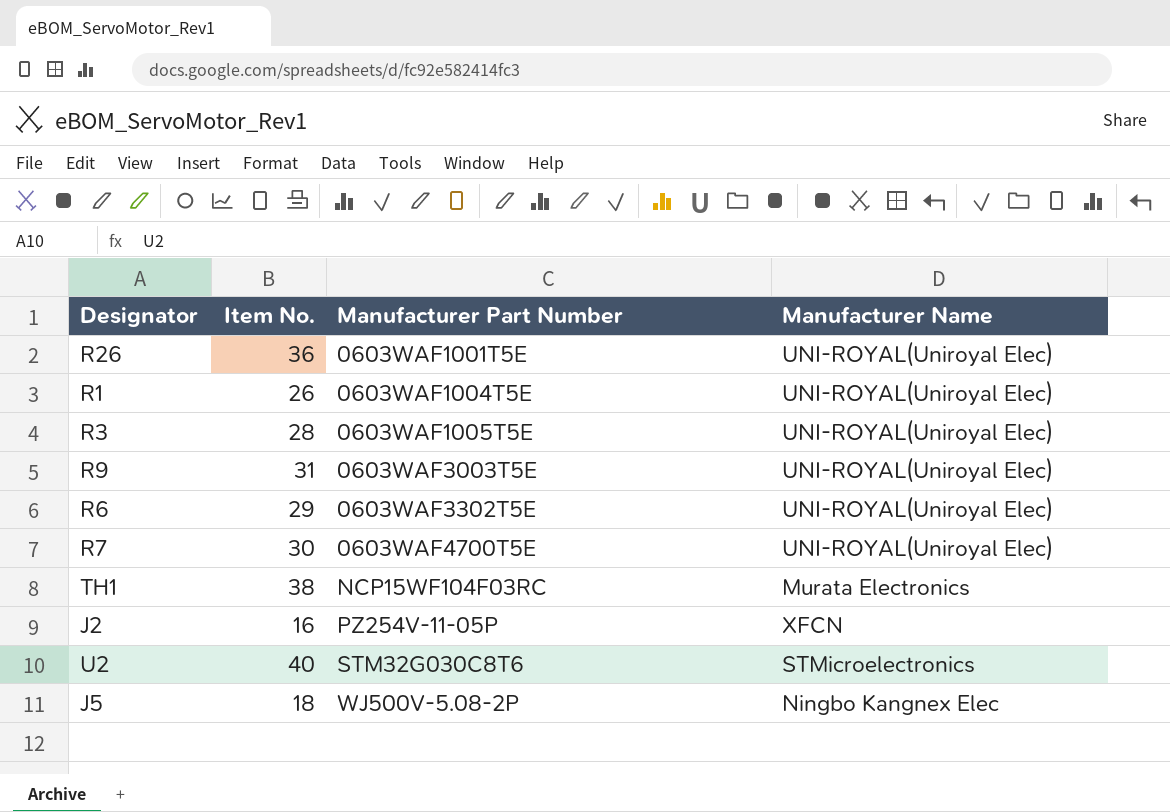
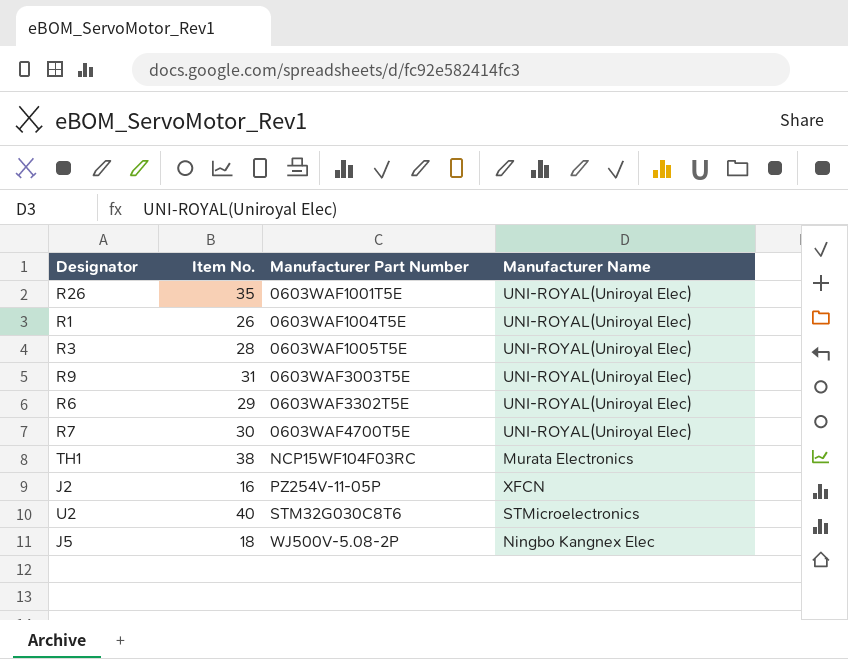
R26 | Item No.: 36 -> 35

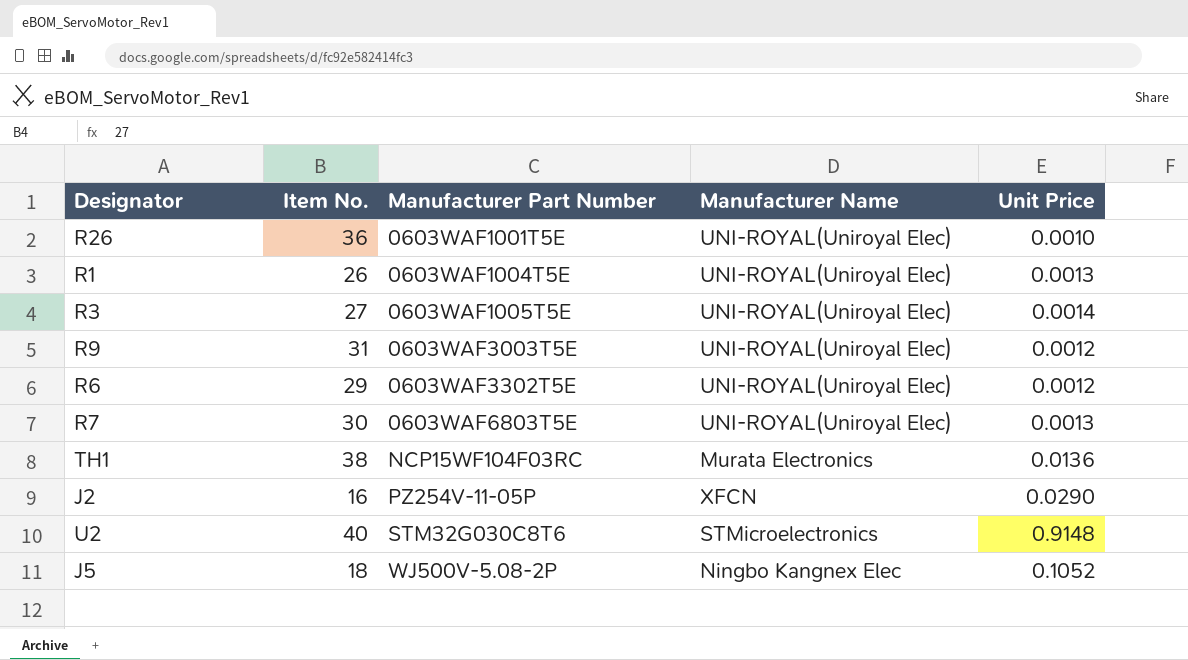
column Unit Price | position: none -> 5
R26 | Item No.: 35 -> 36
R3 | Item No.: 28 -> 27
R7 | Manufacturer Part Number: 0603WAF4700T5E -> 0603WAF6803T5E

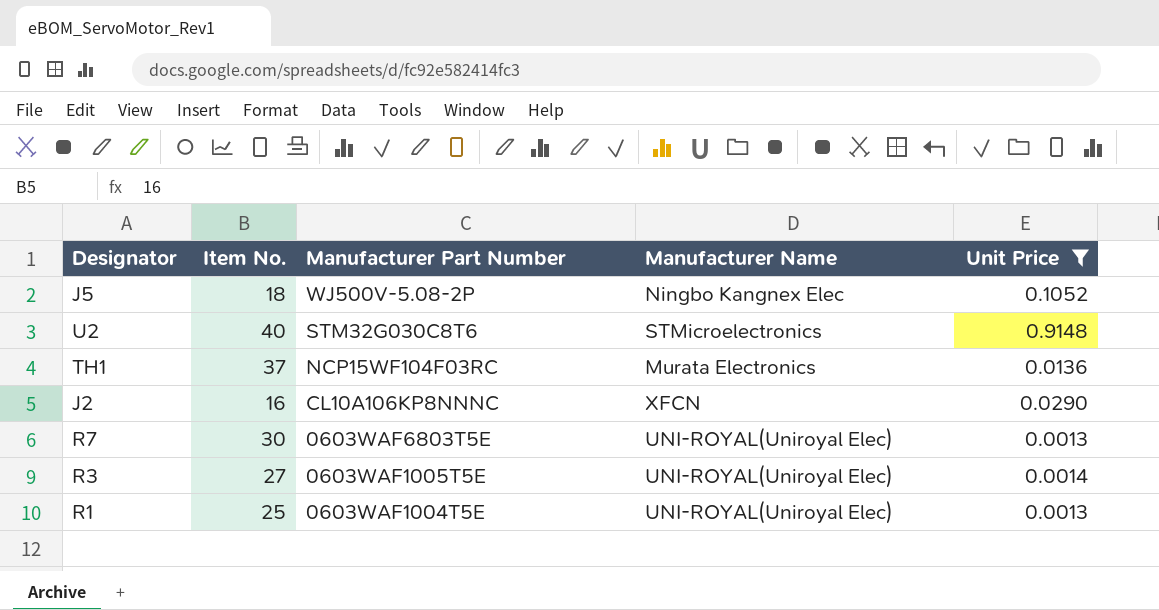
filter: none -> Unit Price >= 0.0013
row order: Manufacturer Part Number ascending -> Manufacturer Part Number descending
TH1 | Item No.: 38 -> 37
J2 | Manufacturer Part Number: PZ254V-11-05P -> CL10A106KP8NNNC
R1 | Item No.: 26 -> 25

